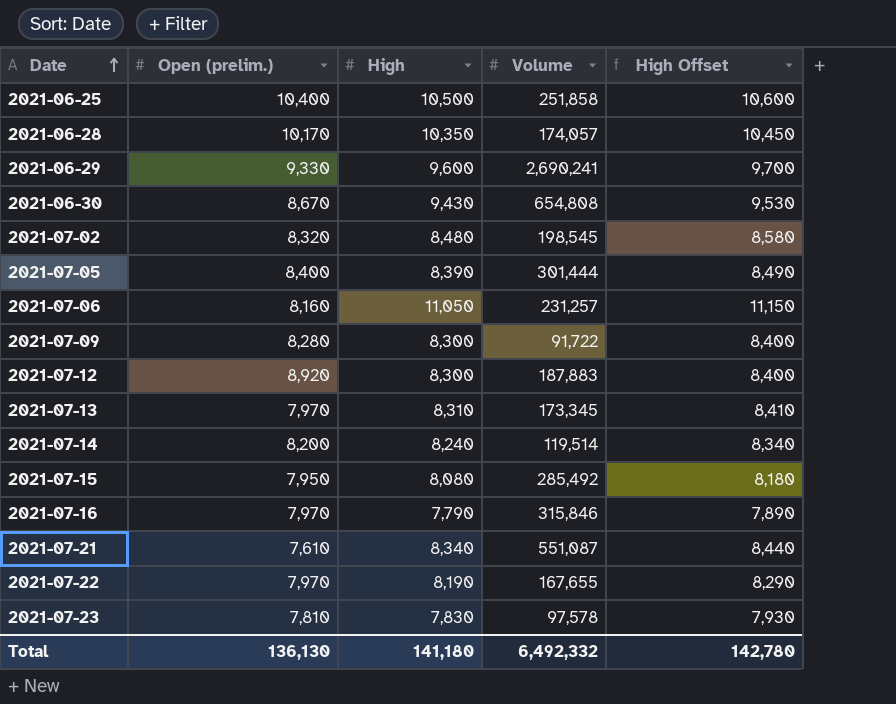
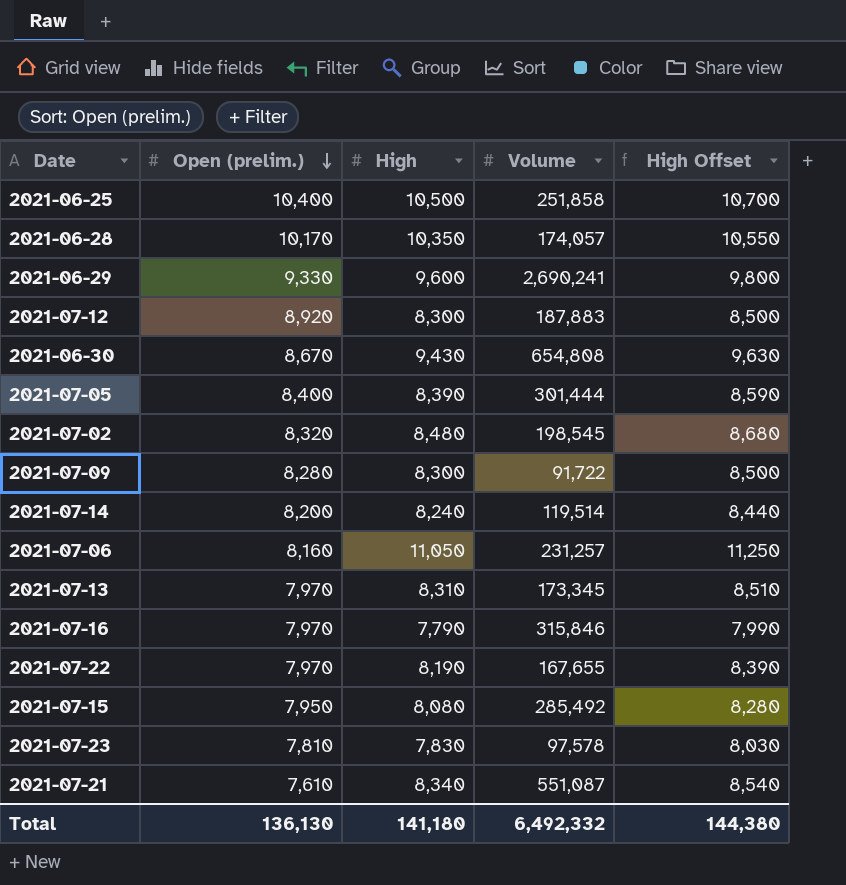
row order: Date ascending -> Open (prelim.) descending
column High Offset | formula: [High] + 100 -> [High] + 200
Total | High Offset: 142,780 -> 144,380

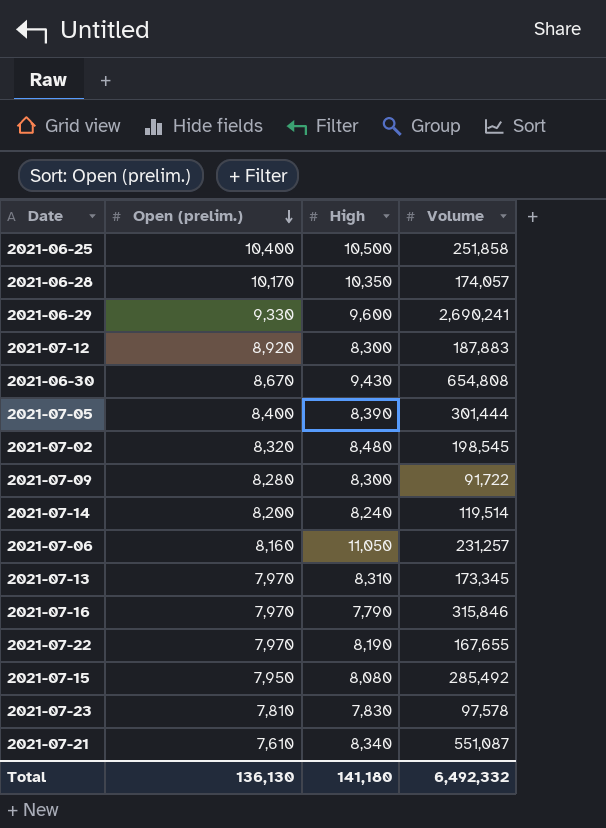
column High Offset | formula: [High] + 200 -> none

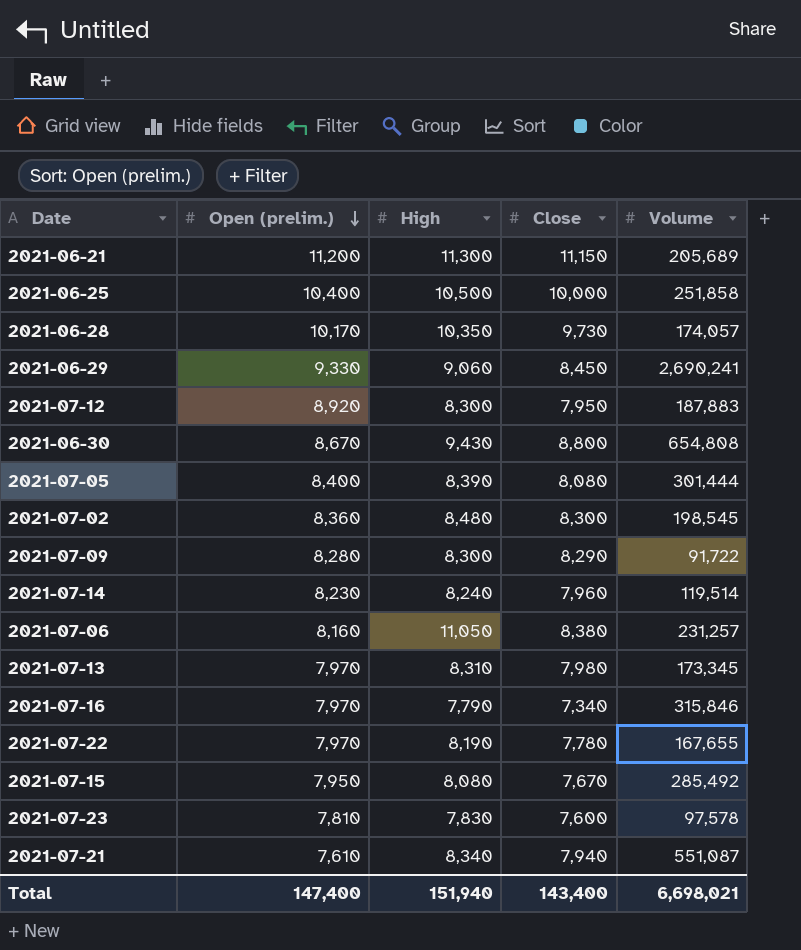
column Close | position: none -> 4
row 2021-06-21: none -> 11,200 | 11,300 | 11,150 | 205,689
2021-06-29 | High: 9,600 -> 9,060
2021-07-02 | Open (prelim.): 8,320 -> 8,360
2021-07-14 | Open (prelim.): 8,200 -> 8,230
Total | Open (prelim.): 136,130 -> 147,400
Total | High: 141,180 -> 151,940
Total | Volume: 6,492,332 -> 6,698,021

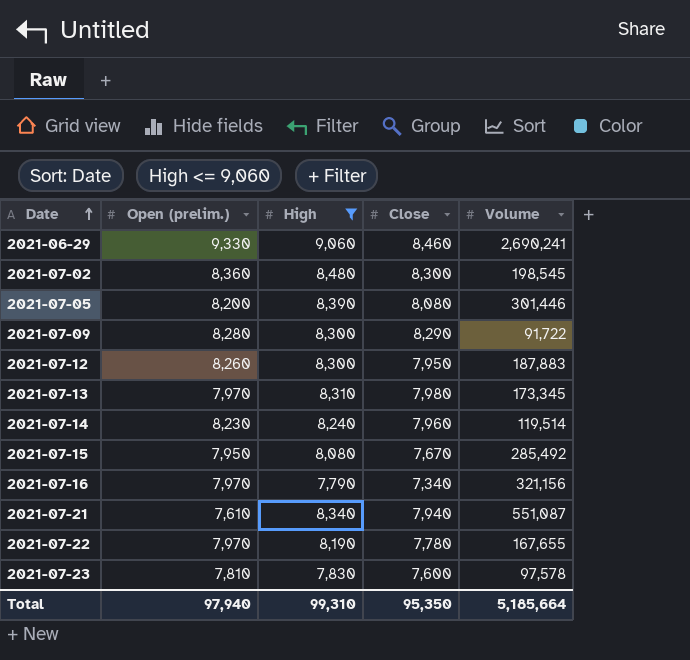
filter: none -> High <= 9,060
row order: Open (prelim.) descending -> Date ascending
2021-06-29 | Close: 8,450 -> 8,460
2021-07-05 | Open (prelim.): 8,400 -> 8,200
2021-07-05 | Volume: 301,444 -> 301,446
2021-07-12 | Open (prelim.): 8,920 -> 8,260
2021-07-16 | Volume: 315,846 -> 321,156
Total | Open (prelim.): 147,400 -> 97,940
Total | High: 151,940 -> 99,310
Total | Close: 143,400 -> 95,350
Total | Volume: 6,698,021 -> 5,185,664

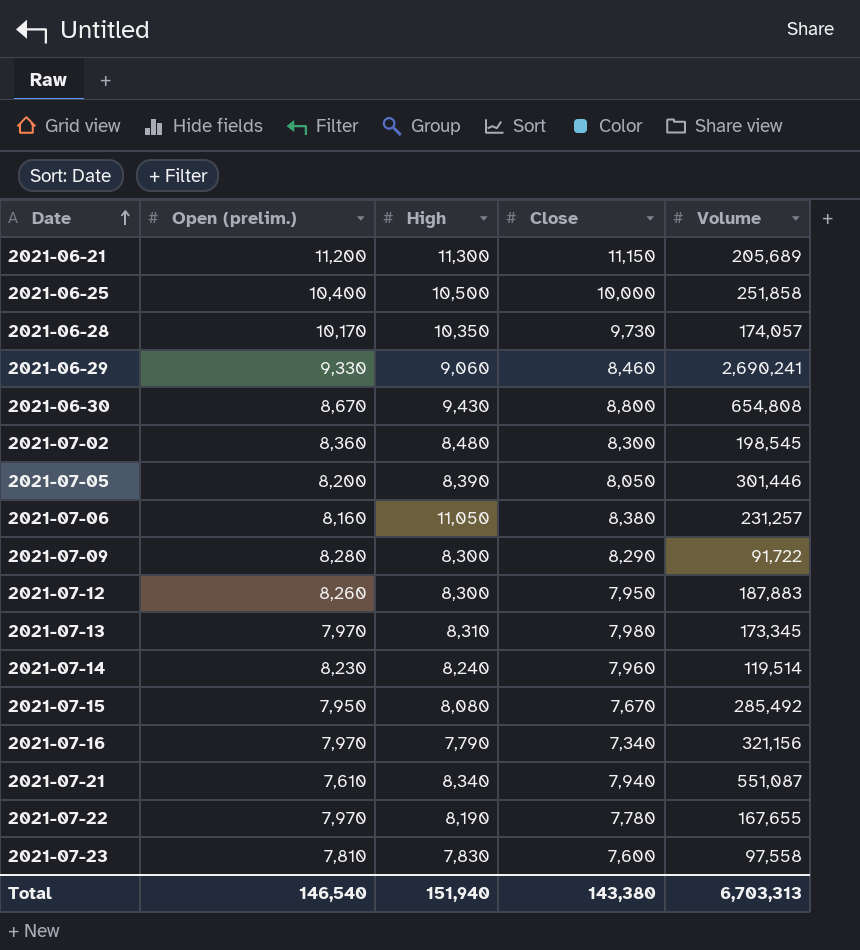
filter: High <= 9,060 -> none
2021-07-05 | Close: 8,080 -> 8,050
2021-07-23 | Volume: 97,578 -> 97,558
Total | Open (prelim.): 97,940 -> 146,540
Total | High: 99,310 -> 151,940
Total | Close: 95,350 -> 143,380
Total | Volume: 5,185,664 -> 6,703,313

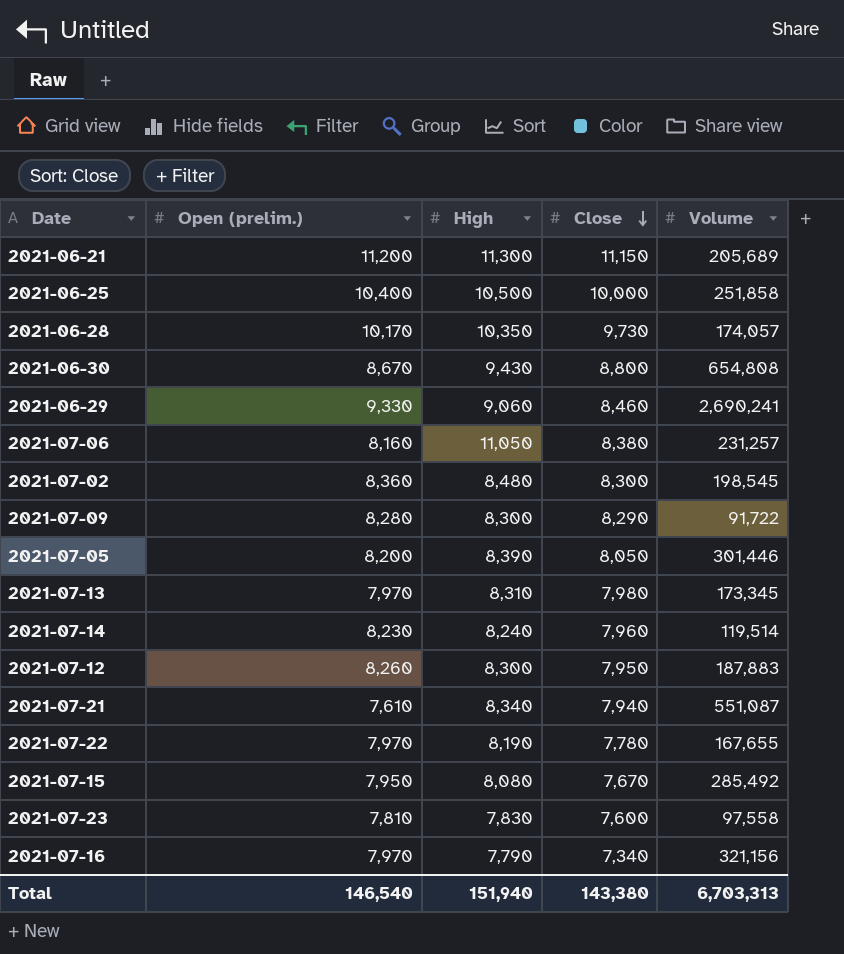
row order: Date ascending -> Close descending

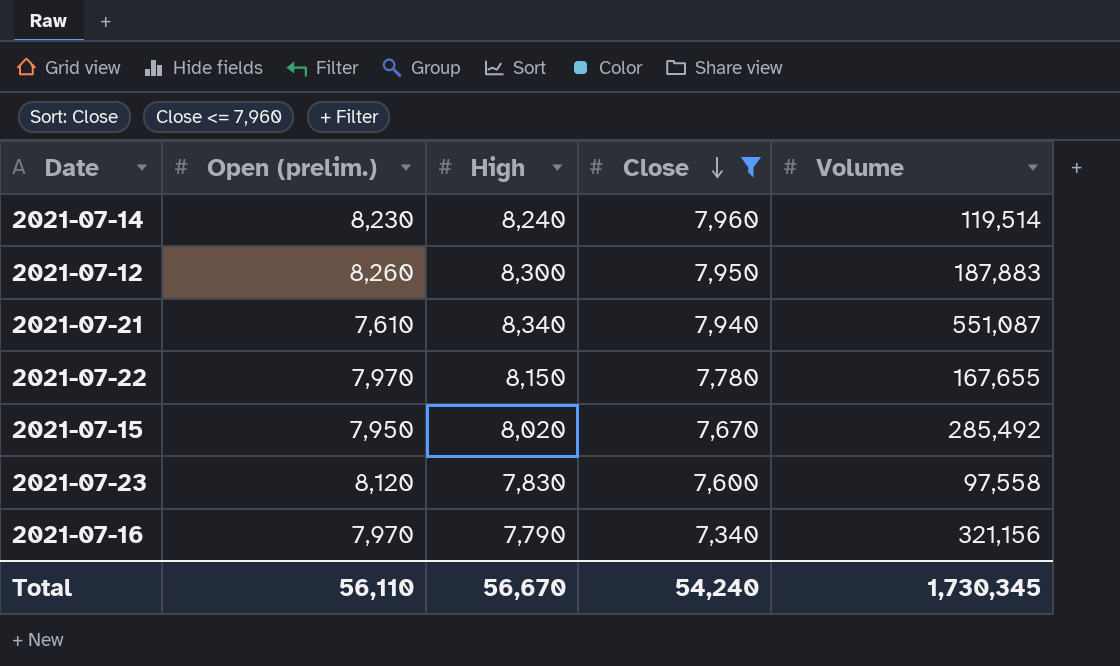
filter: none -> Close <= 7,960
2021-07-22 | High: 8,190 -> 8,150
2021-07-15 | High: 8,080 -> 8,020
2021-07-23 | Open (prelim.): 7,810 -> 8,120
Total | Open (prelim.): 146,540 -> 56,110
Total | High: 151,940 -> 56,670
Total | Close: 143,380 -> 54,240
Total | Volume: 6,703,313 -> 1,730,345

